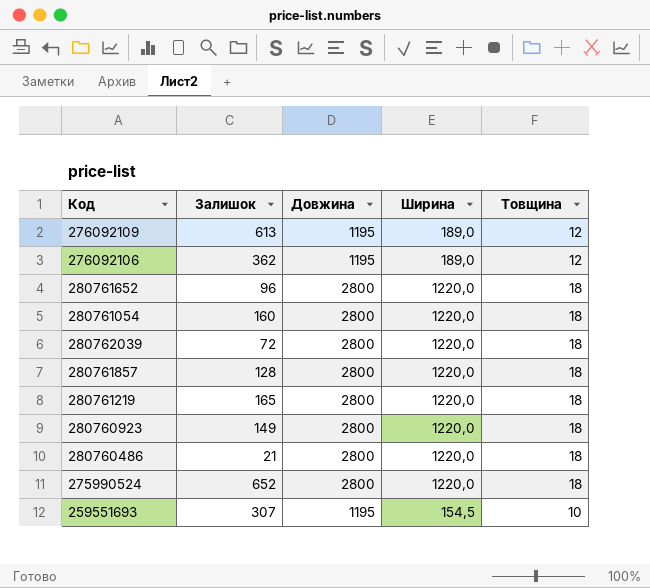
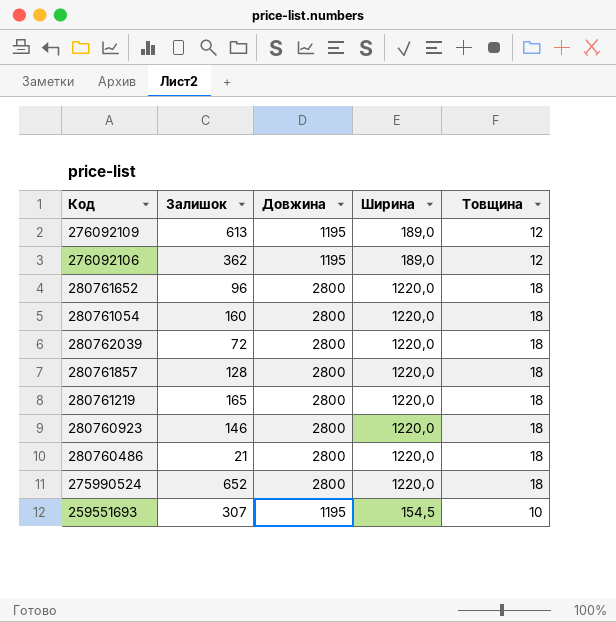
280760923 | Залишок: 149 -> 146

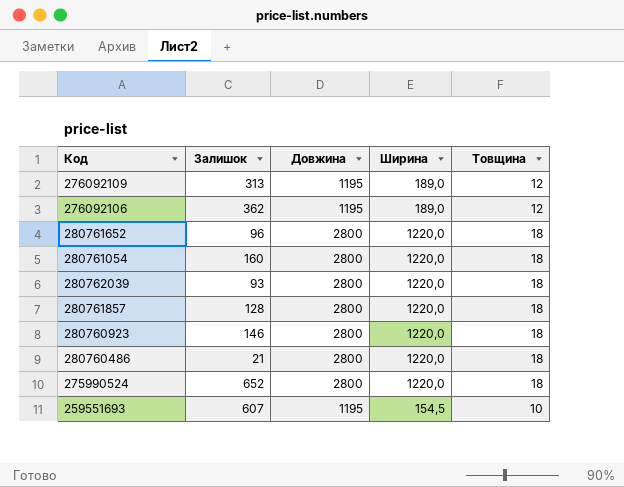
row 280761219: 165 | 2800 | 1220,0 | 18 -> none
276092109 | Залишок: 613 -> 313
280762039 | Залишок: 72 -> 93
259551693 | Залишок: 307 -> 607

